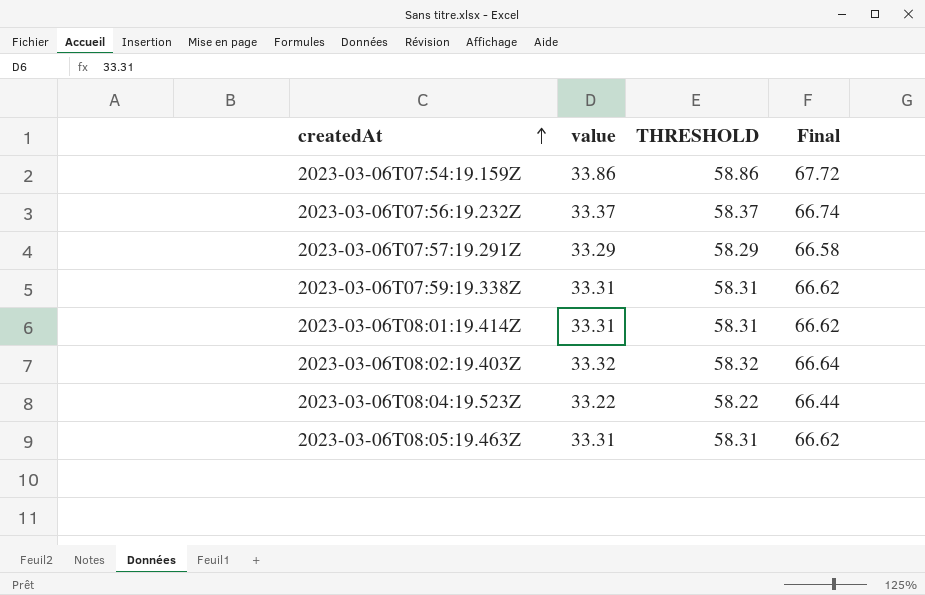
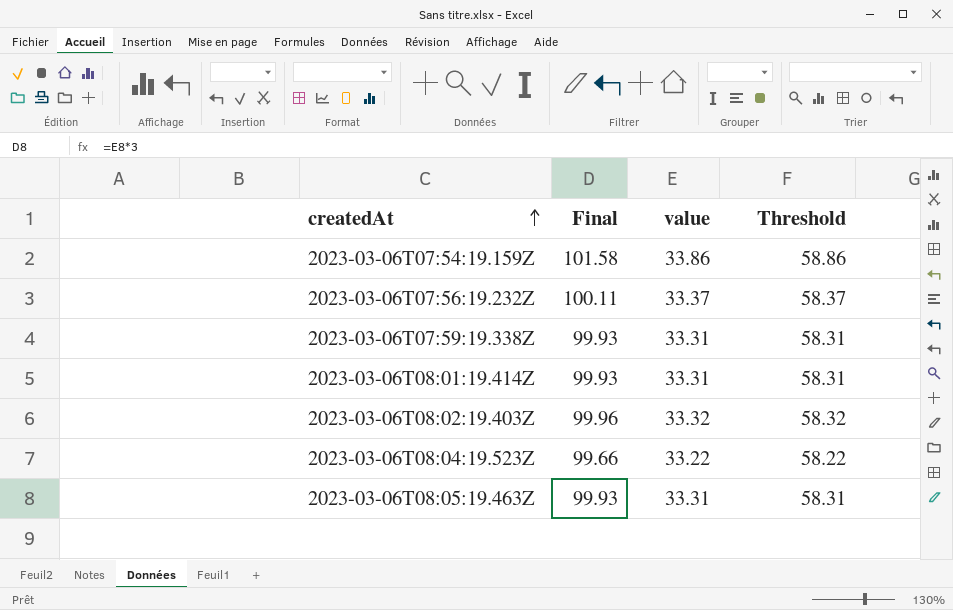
column Final | formula: [value] * 2 -> [value] * 3
column Final | position: 4 -> 2
column name: THRESHOLD -> Threshold
row 2023-03-06T07:57:19.291Z: 33.29 | 58.29 | 66.58 -> none

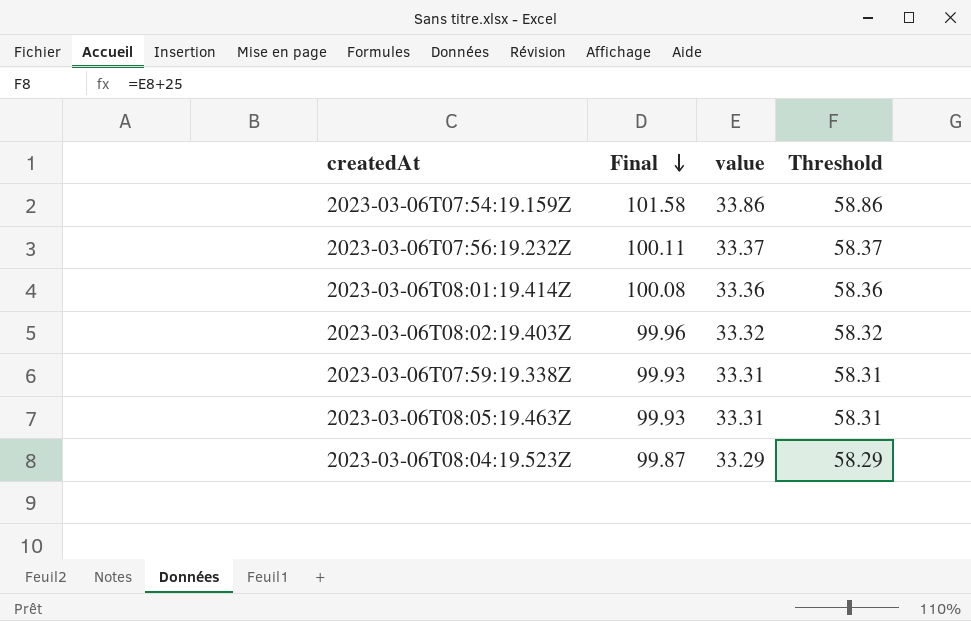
row order: createdAt ascending -> Final descending
2023-03-06T08:01:19.414Z | Final: 99.93 -> 100.08
2023-03-06T08:01:19.414Z | value: 33.31 -> 33.36
2023-03-06T08:01:19.414Z | Threshold: 58.31 -> 58.36
2023-03-06T08:04:19.523Z | Final: 99.66 -> 99.87
2023-03-06T08:04:19.523Z | value: 33.22 -> 33.29
2023-03-06T08:04:19.523Z | Threshold: 58.22 -> 58.29

